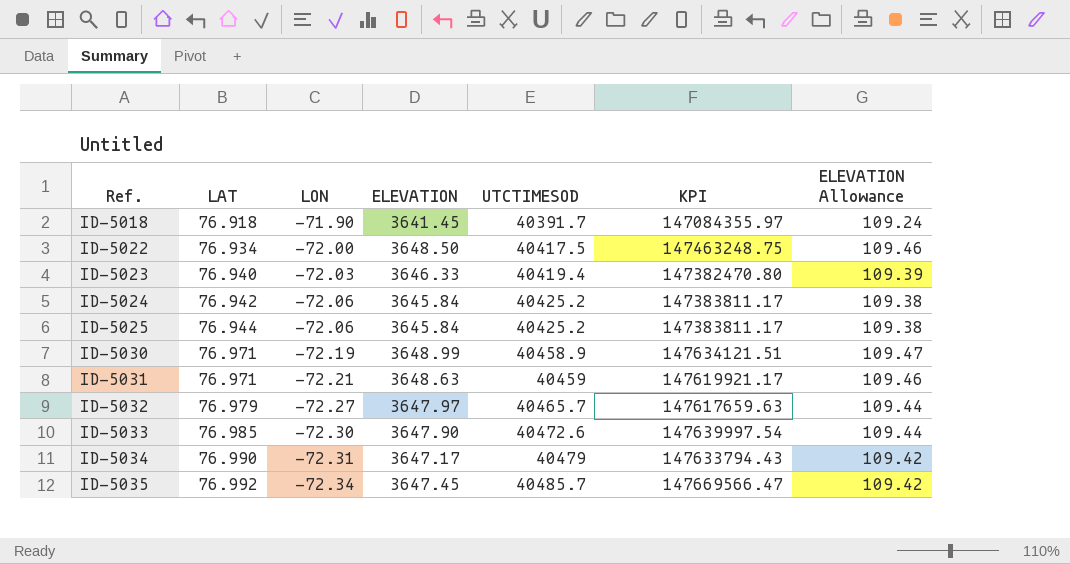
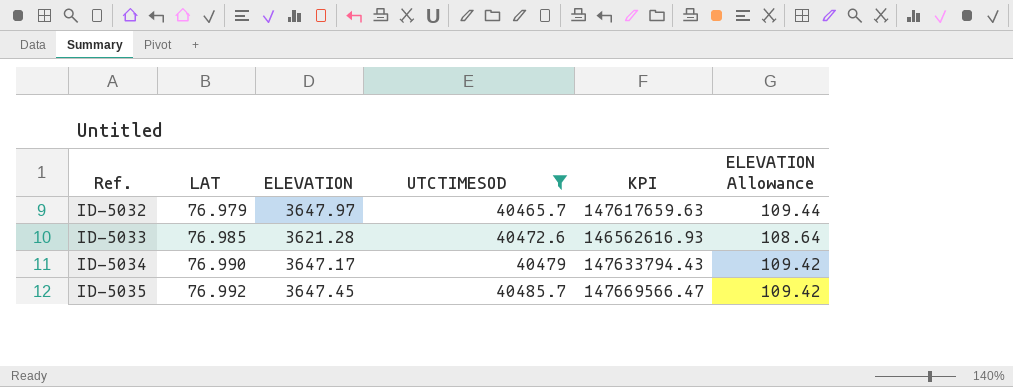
filter: none -> UTCTIMESOD >= 40465.7
column LON | position: 3 -> none
ID-5033 | ELEVATION: 3647.90 -> 3621.28
ID-5033 | KPI: 147639997.54 -> 146562616.93
ID-5033 | ELEVATION Allowance: 109.44 -> 108.64

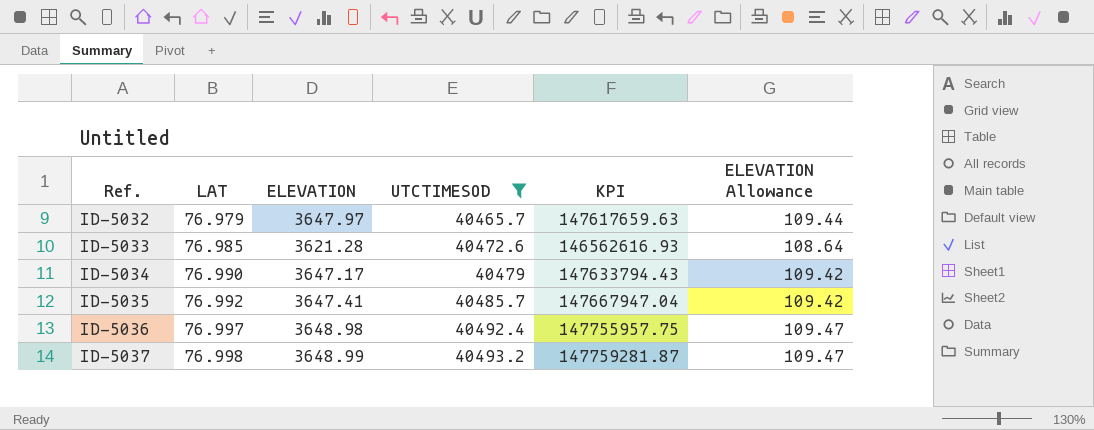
ID-5035 | ELEVATION: 3647.45 -> 3647.41
ID-5035 | KPI: 147669566.47 -> 147667947.04
row ID-5036: none -> 76.997 | 3648.98 | 40492.4 | 147755957.75 | 109.47
row ID-5037: none -> 76.998 | 3648.99 | 40493.2 | 147759281.87 | 109.47

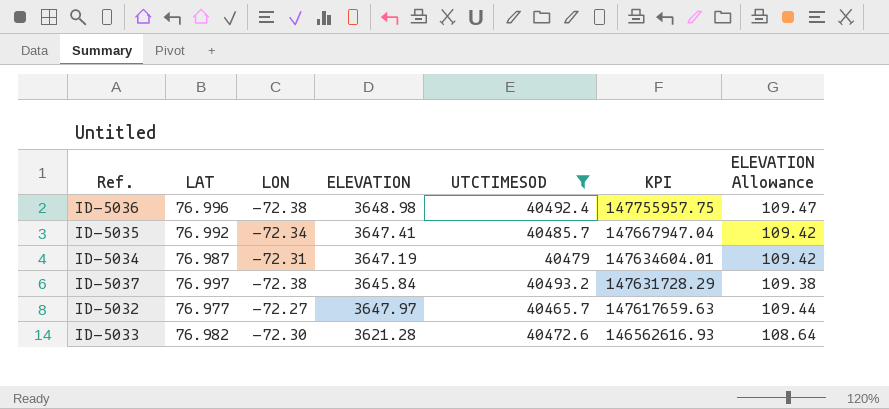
row order: Ref. ascending -> KPI descending
column LON | position: none -> 3
ID-5036 | LAT: 76.997 -> 76.996
ID-5034 | LAT: 76.990 -> 76.987
ID-5034 | ELEVATION: 3647.17 -> 3647.19
ID-5034 | KPI: 147633794.43 -> 147634604.01
ID-5037 | LAT: 76.998 -> 76.997
ID-5037 | ELEVATION: 3648.99 -> 3645.84
ID-5037 | KPI: 147759281.87 -> 147631728.29
ID-5037 | ELEVATION Allowance: 109.47 -> 109.38
ID-5032 | LAT: 76.979 -> 76.977
ID-5033 | LAT: 76.985 -> 76.982

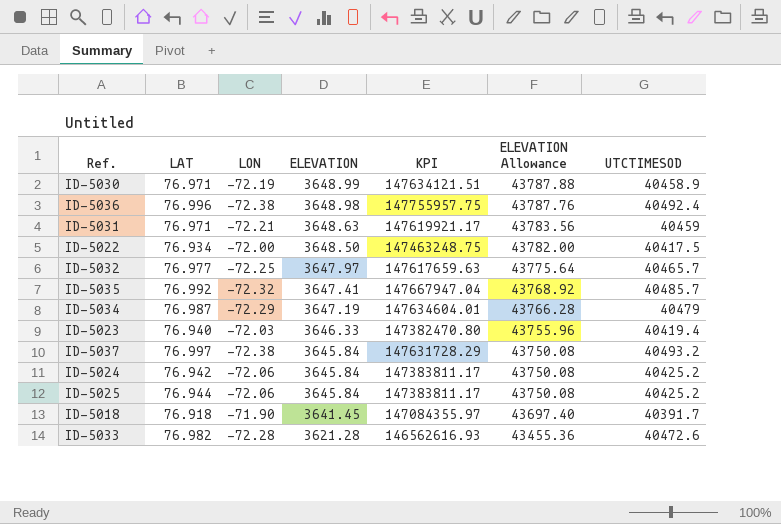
filter: UTCTIMESOD >= 40465.7 -> none
row order: KPI descending -> ELEVATION descending
column ELEVATION Allowance | formula: [ELEVATION] * 0.03 -> [ELEVATION] * 12
column UTCTIMESOD | position: 5 -> 7
ID-5032 | LON: -72.27 -> -72.25
ID-5035 | LON: -72.34 -> -72.32
ID-5034 | LON: -72.31 -> -72.29
ID-5033 | LON: -72.30 -> -72.28

